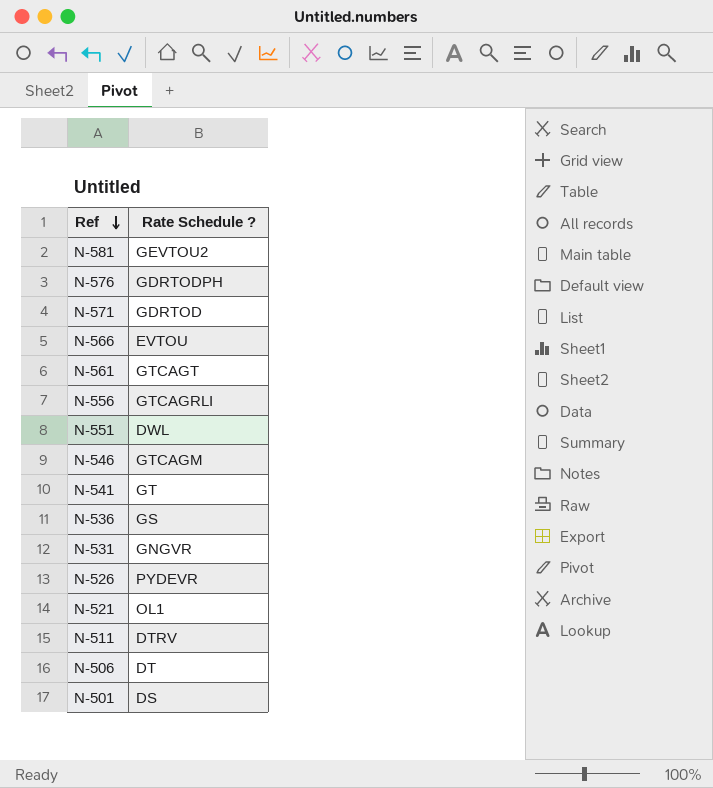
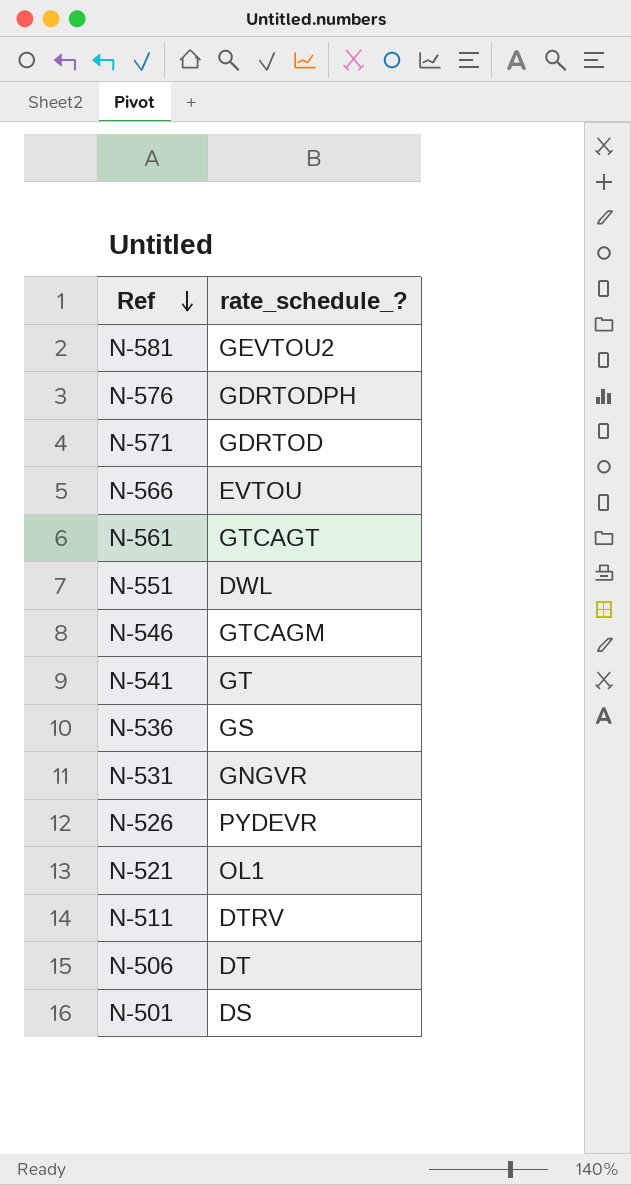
column name: Rate Schedule ? -> rate_schedule_?
row N-556: GTCAGRLI -> none

